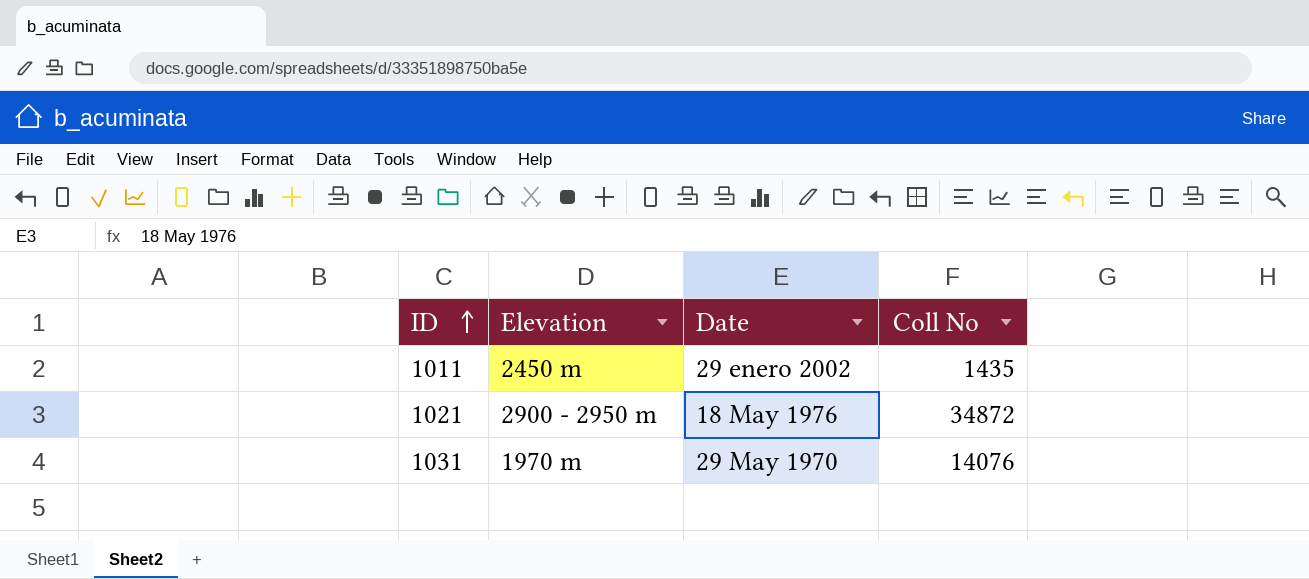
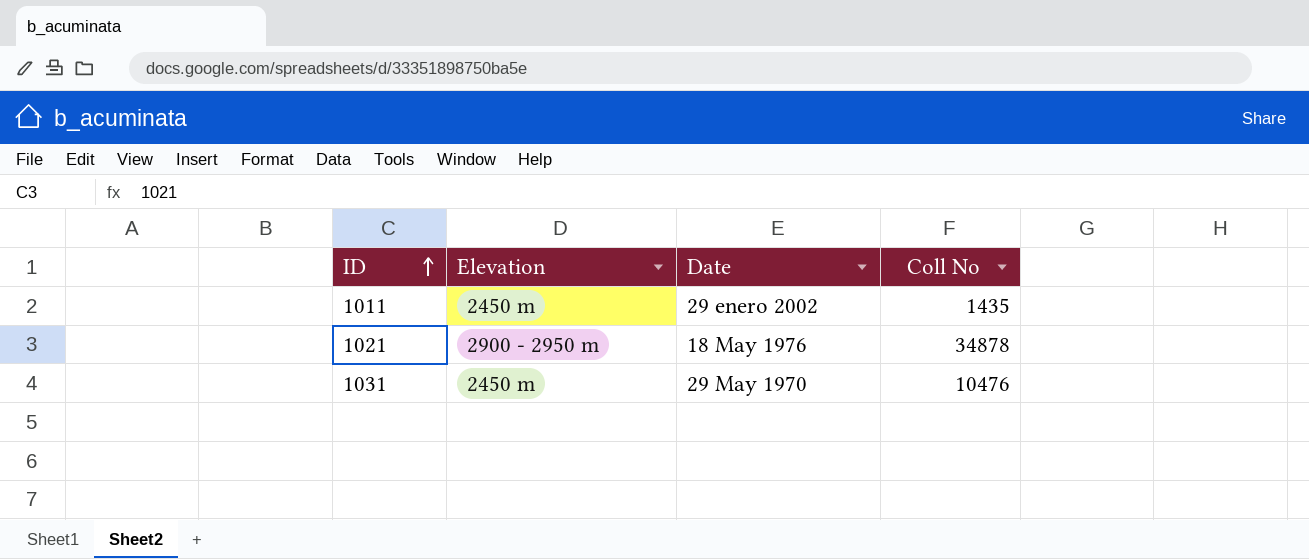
1021 | Coll No: 34872 -> 34878
1031 | Elevation: 1970 m -> 2450 m
1031 | Coll No: 14076 -> 10476

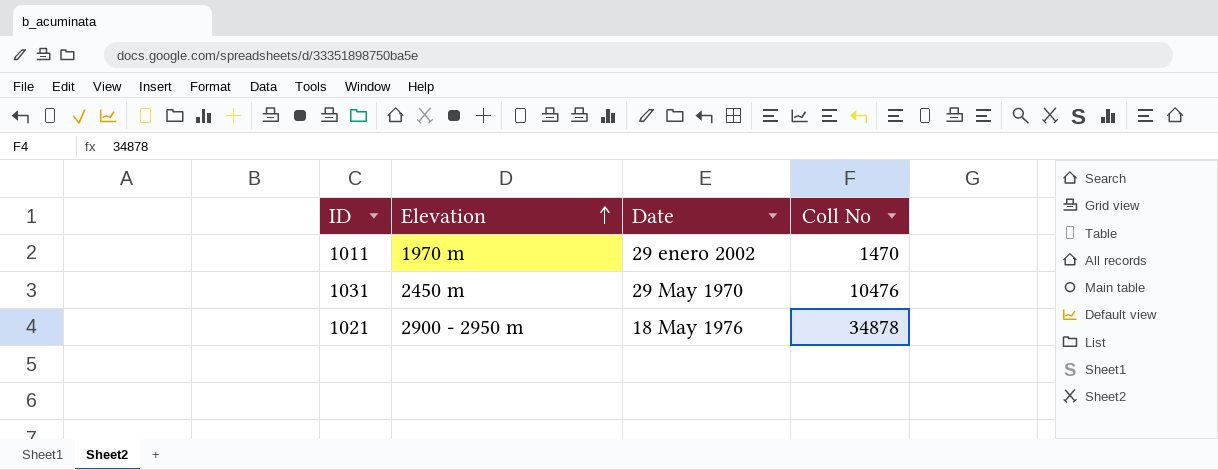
row order: ID ascending -> Elevation ascending
1011 | Elevation: 2450 m -> 1970 m
1011 | Coll No: 1435 -> 1470

